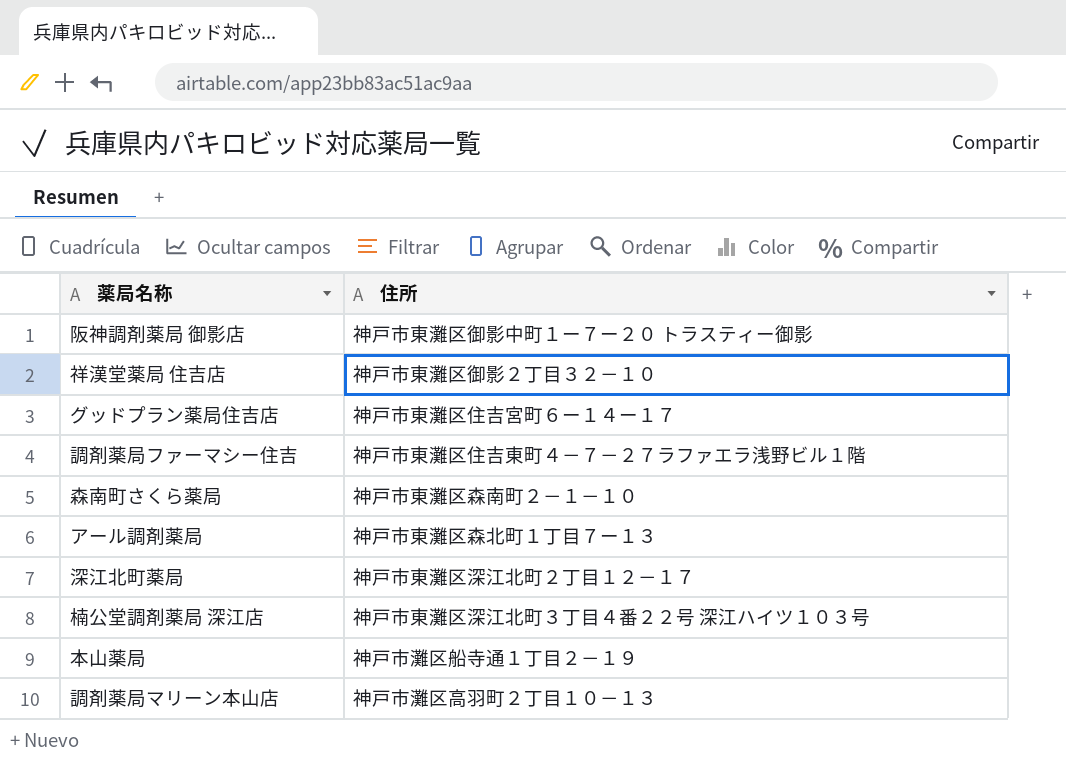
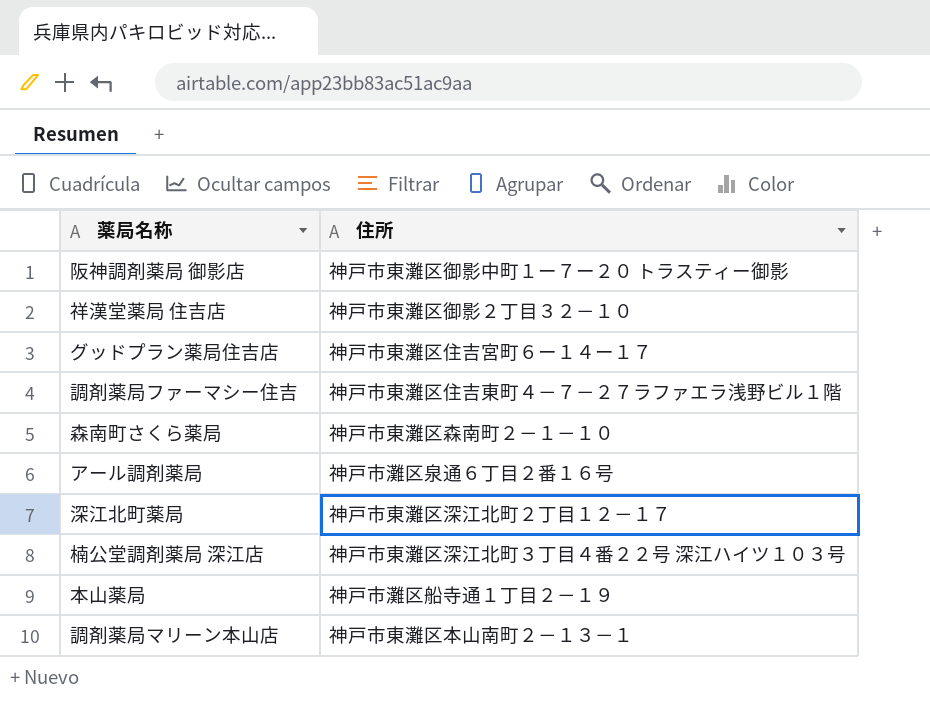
アール調剤薬局 | 住所: 神戸市東灘区森北町１丁目７ー１３ -> 神戸市灘区泉通６丁目２番１６号
調剤薬局マリーン本山店 | 住所: 神戸市灘区高羽町２丁目１０－１３ -> 神戸市東灘区本山南町２－１３－１

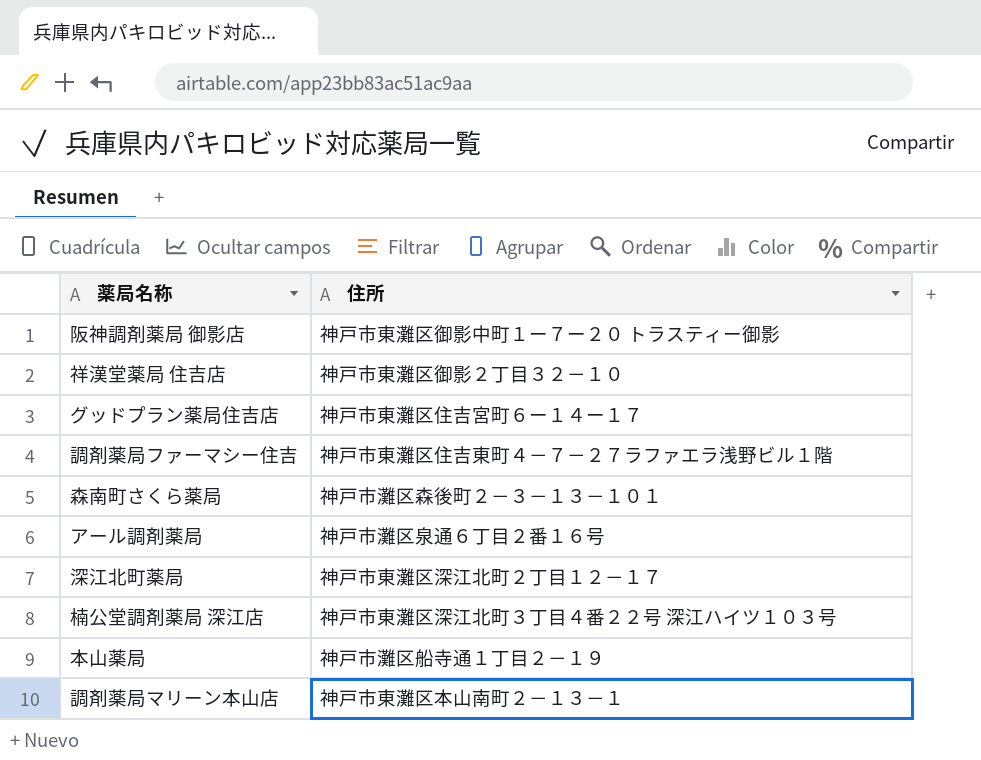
森南町さくら薬局 | 住所: 神戸市東灘区森南町２－１－１０ -> 神戸市灘区森後町２－３－１３－１０１

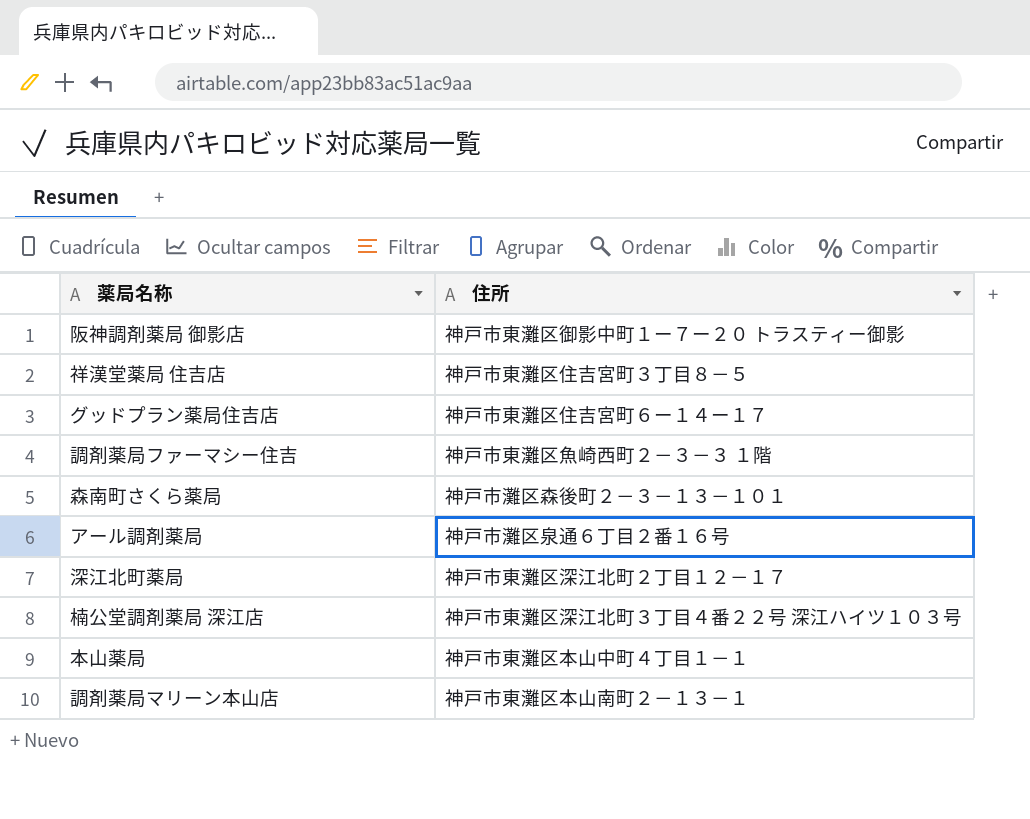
祥漢堂薬局 住吉店 | 住所: 神戸市東灘区御影２丁目３２－１０ -> 神戸市東灘区住吉宮町３丁目８－５
調剤薬局ファーマシー住吉 | 住所: 神戸市東灘区住吉東町４－７－２７ラファエラ浅野ビル１階 -> 神戸市東灘区魚崎西町２－３－３ １階
本山薬局 | 住所: 神戸市灘区船寺通１丁目２－１９ -> 神戸市東灘区本山中町４丁目１－１

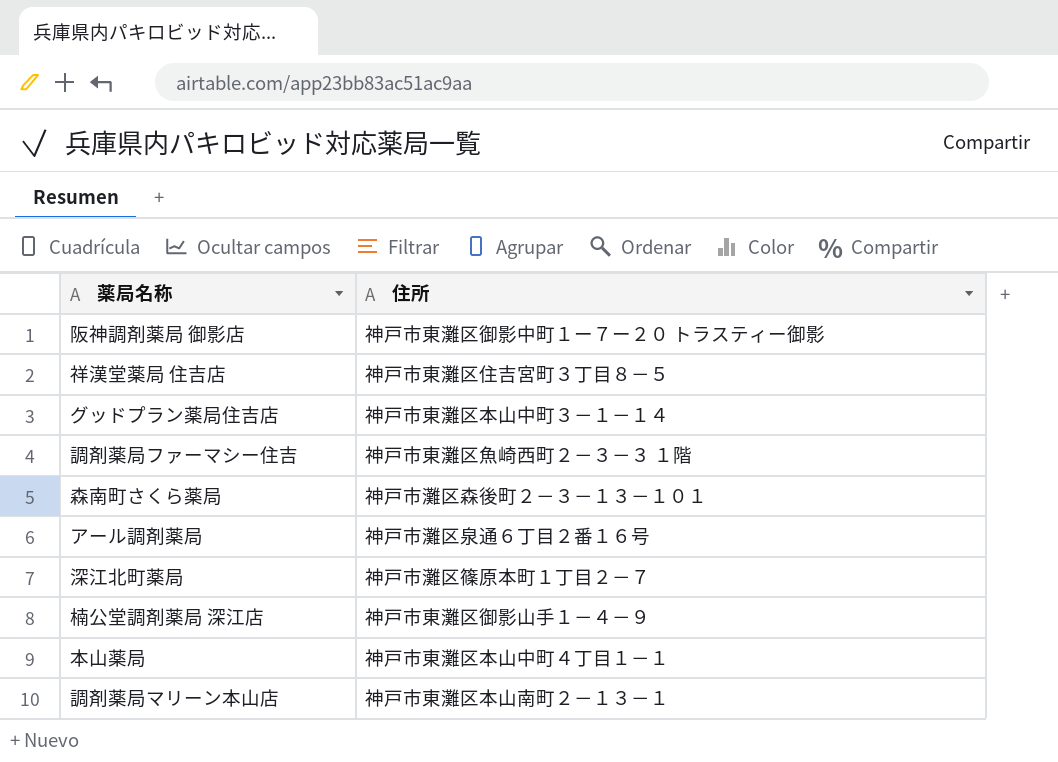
グッドプラン薬局住吉店 | 住所: 神戸市東灘区住吉宮町６ー１４ー１７ -> 神戸市東灘区本山中町３－１－１４
深江北町薬局 | 住所: 神戸市東灘区深江北町２丁目１２－１７ -> 神戸市灘区篠原本町１丁目２－７
楠公堂調剤薬局 深江店 | 住所: 神戸市東灘区深江北町３丁目４番２２号 深江ハイツ１０３号 -> 神戸市東灘区御影山手１－４－９

